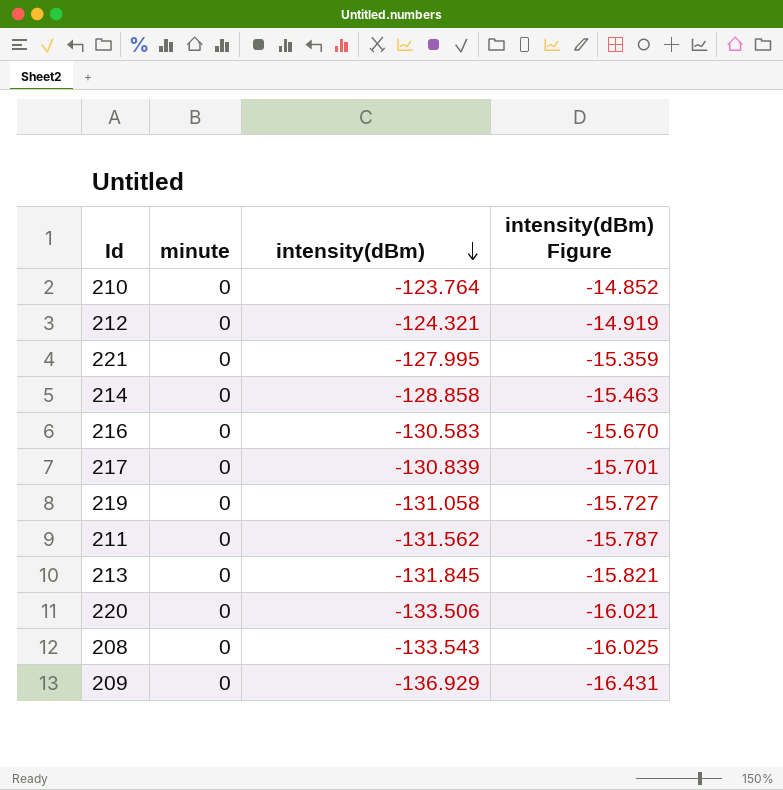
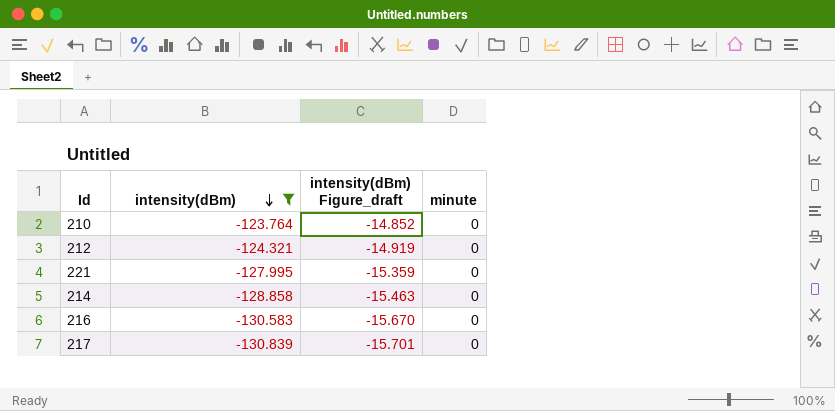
filter: none -> intensity(dBm) >= -130.839
column name: intensity(dBm) Figure -> intensity(dBm) Figure_draft
column minute | position: 2 -> 4

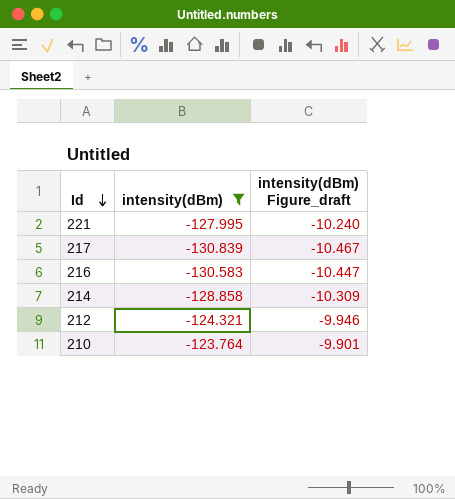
row order: intensity(dBm) descending -> Id descending
column minute | position: 4 -> none
column intensity(dBm) Figure_draft | formula: [intensity(dBm)] * 0.12 -> [intensity(dBm)] * 0.08

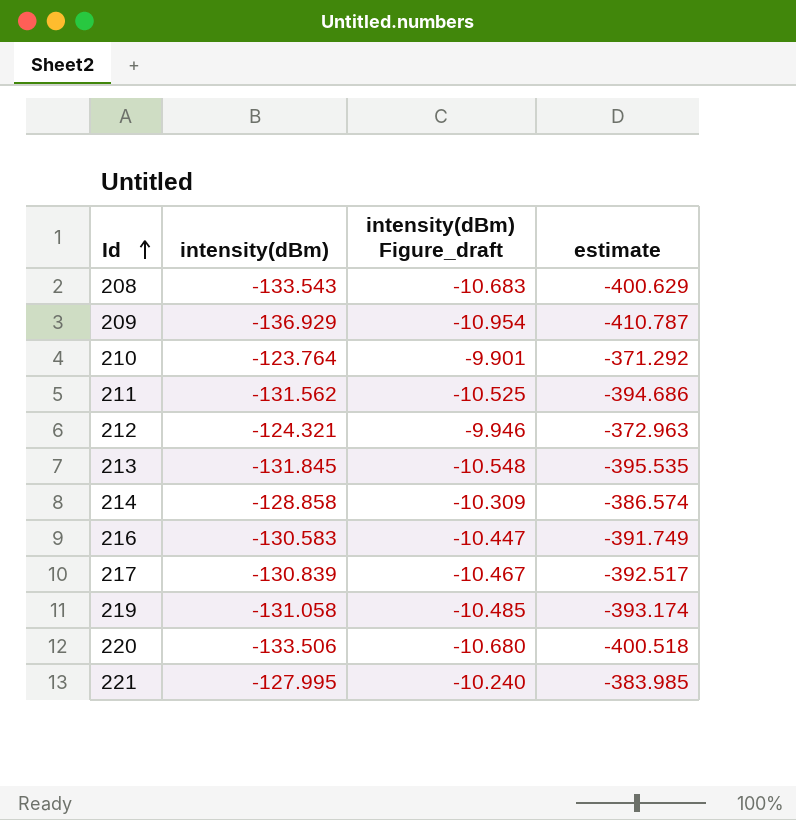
filter: intensity(dBm) >= -130.839 -> none
row order: Id descending -> Id ascending
column estimate | formula: none -> [intensity(dBm)] * 3

